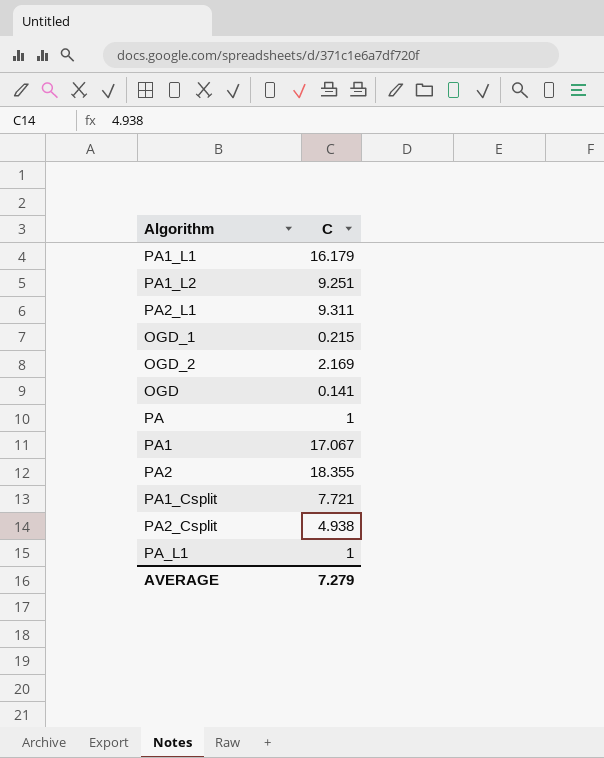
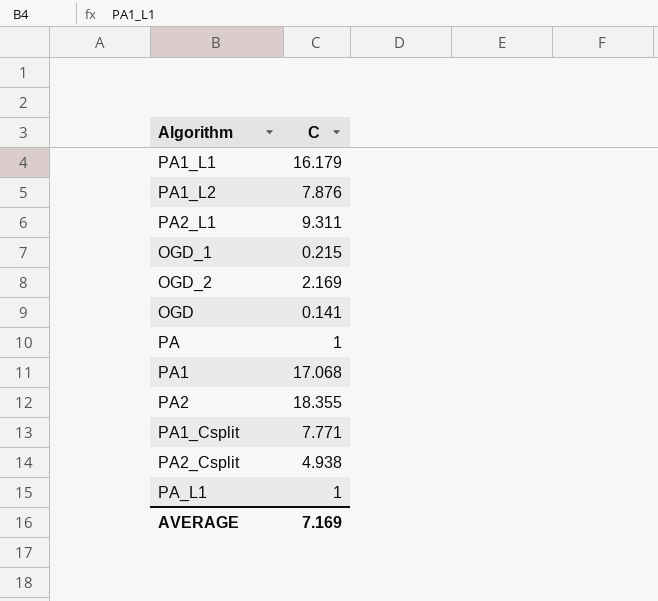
PA1_L2 | C: 9.251 -> 7.876
PA1 | C: 17.067 -> 17.068
PA1_Csplit | C: 7.721 -> 7.771
AVERAGE | C: 7.279 -> 7.169

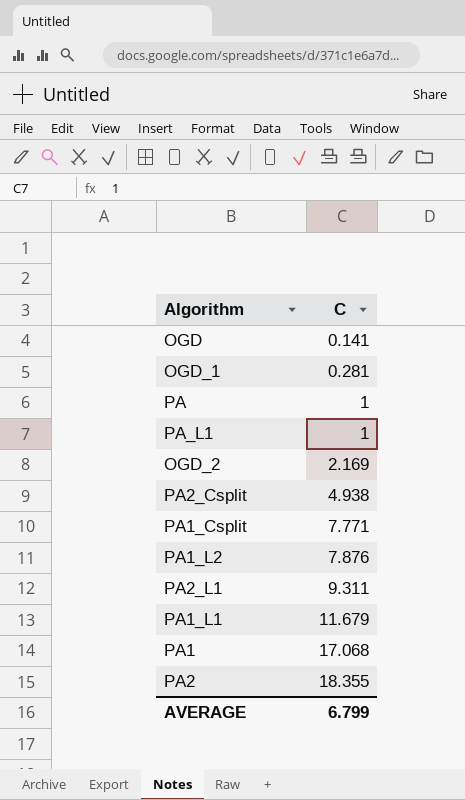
row order: none -> C ascending
OGD_1 | C: 0.215 -> 0.281
PA1_L1 | C: 16.179 -> 11.679
AVERAGE | C: 7.169 -> 6.799

